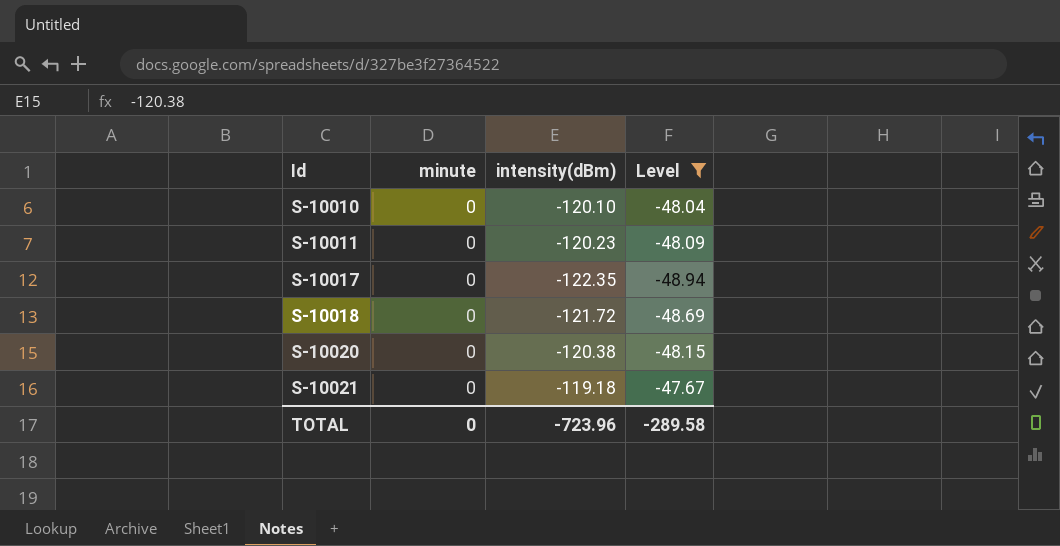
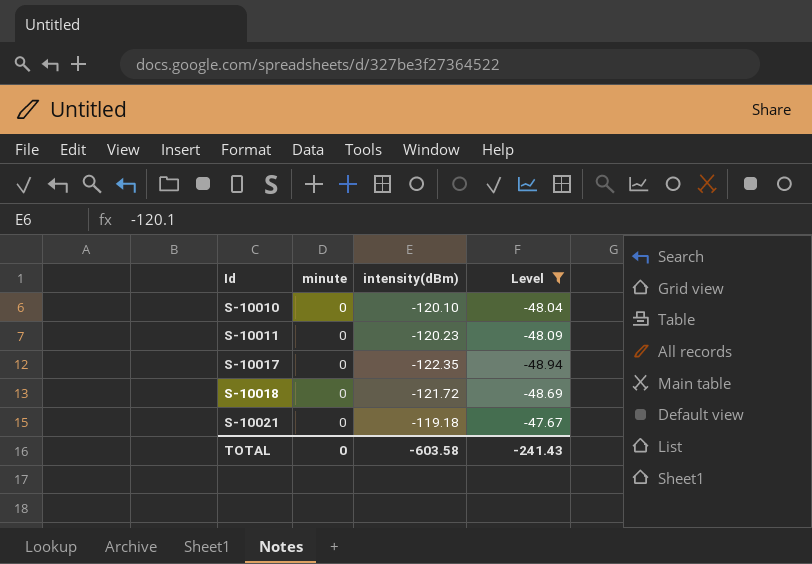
row S-10020: 0 | -120.38 | -48.15 -> none
TOTAL | intensity(dBm): -723.96 -> -603.58
TOTAL | Level: -289.58 -> -241.43

